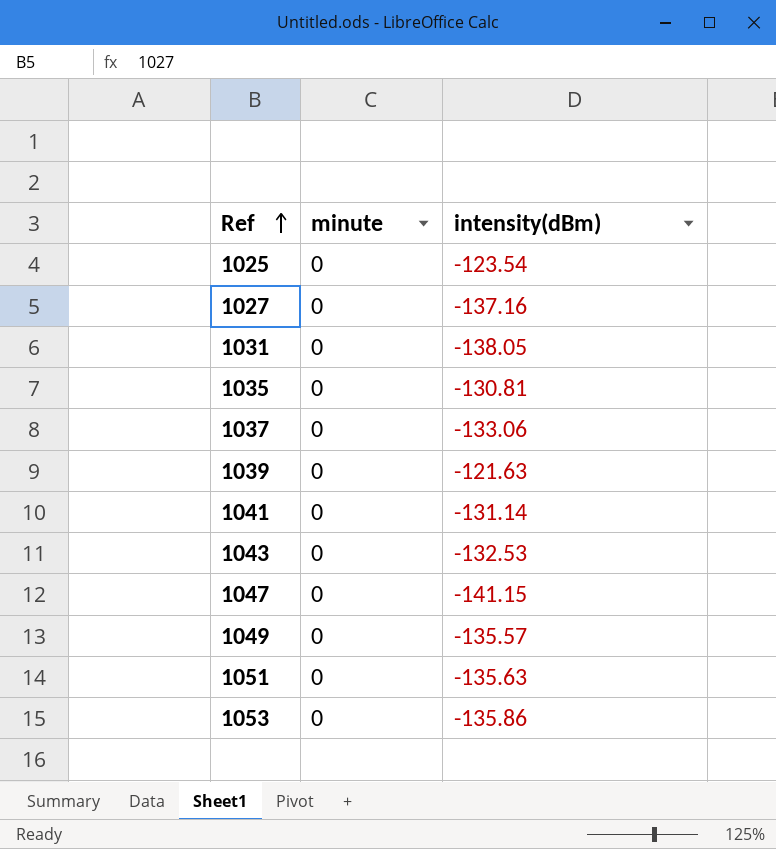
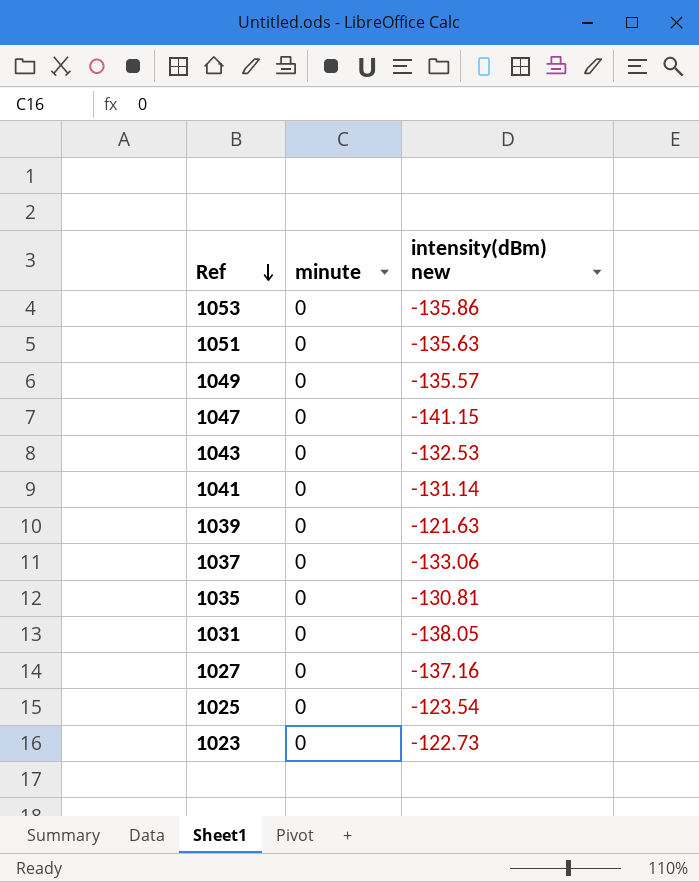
row order: Ref ascending -> Ref descending
column name: intensity(dBm) -> intensity(dBm) new
row 1023: none -> 0 | -122.73

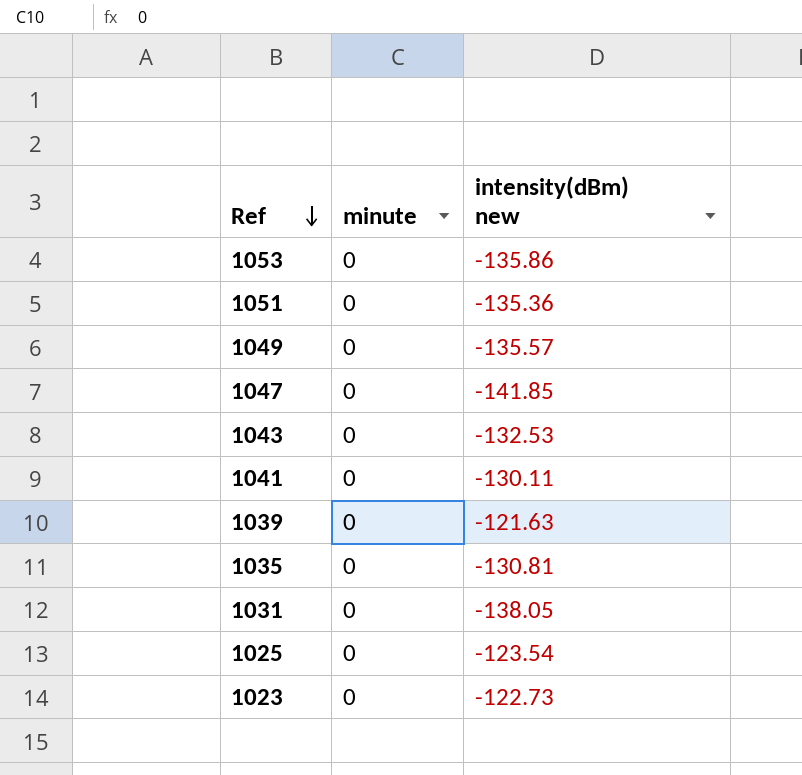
row 1037: 0 | -133.06 -> none
row 1027: 0 | -137.16 -> none
1051 | intensity(dBm) new: -135.63 -> -135.36
1047 | intensity(dBm) new: -141.15 -> -141.85
1041 | intensity(dBm) new: -131.14 -> -130.11

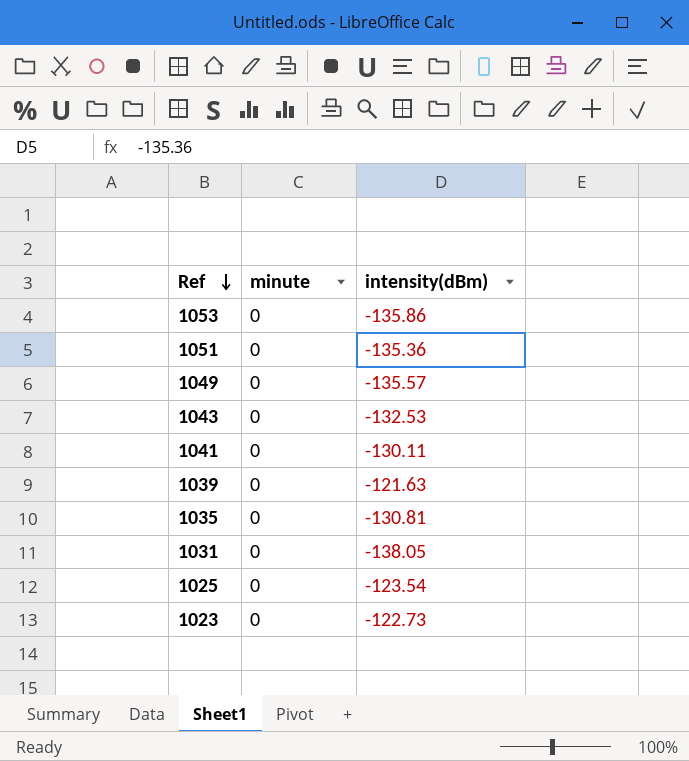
column name: intensity(dBm) new -> intensity(dBm)
row 1047: 0 | -141.85 -> none

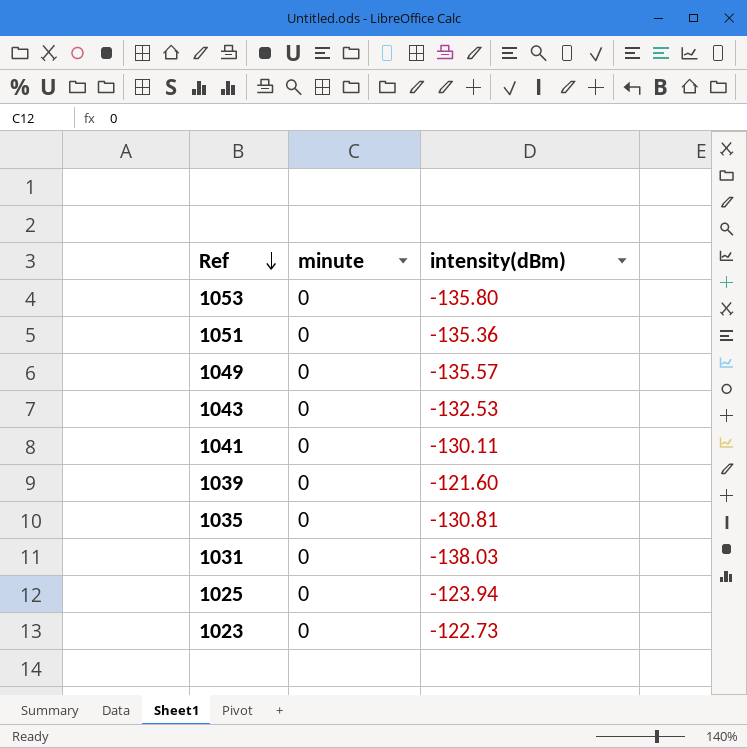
1053 | intensity(dBm): -135.86 -> -135.80
1039 | intensity(dBm): -121.63 -> -121.60
1031 | intensity(dBm): -138.05 -> -138.03
1025 | intensity(dBm): -123.54 -> -123.94

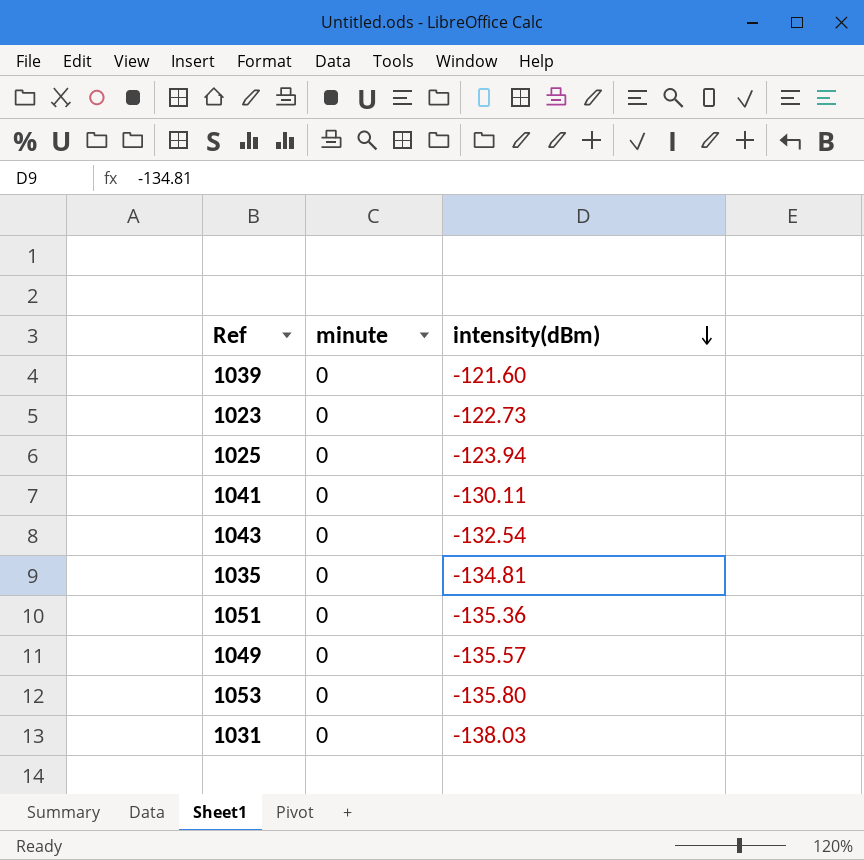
row order: Ref descending -> intensity(dBm) descending
1043 | intensity(dBm): -132.53 -> -132.54
1035 | intensity(dBm): -130.81 -> -134.81

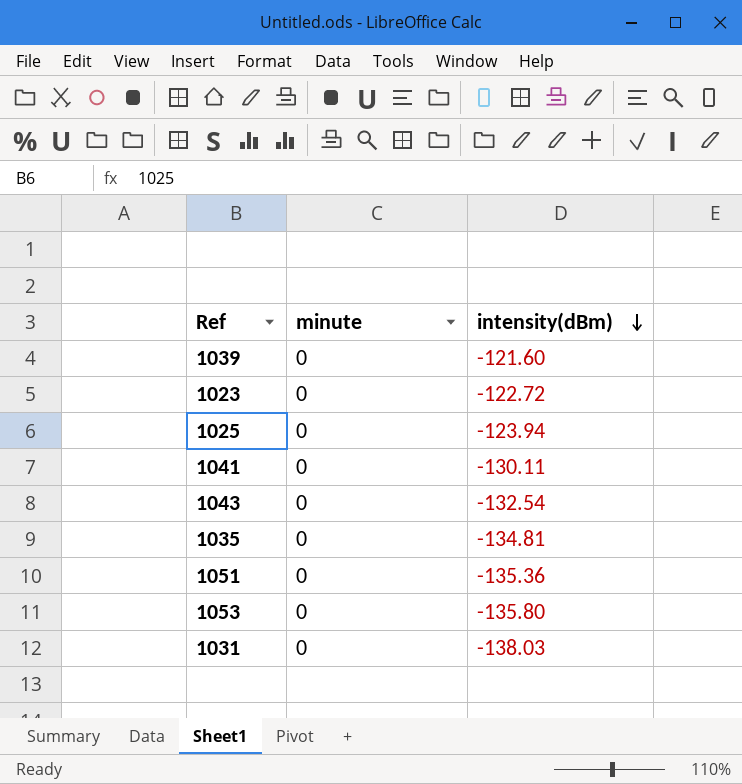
row 1049: 0 | -135.57 -> none
1023 | intensity(dBm): -122.73 -> -122.72

